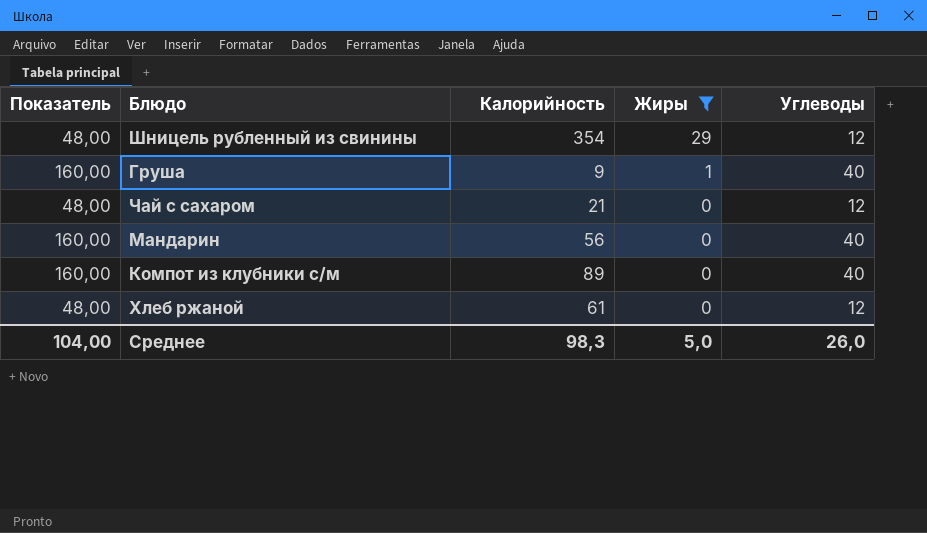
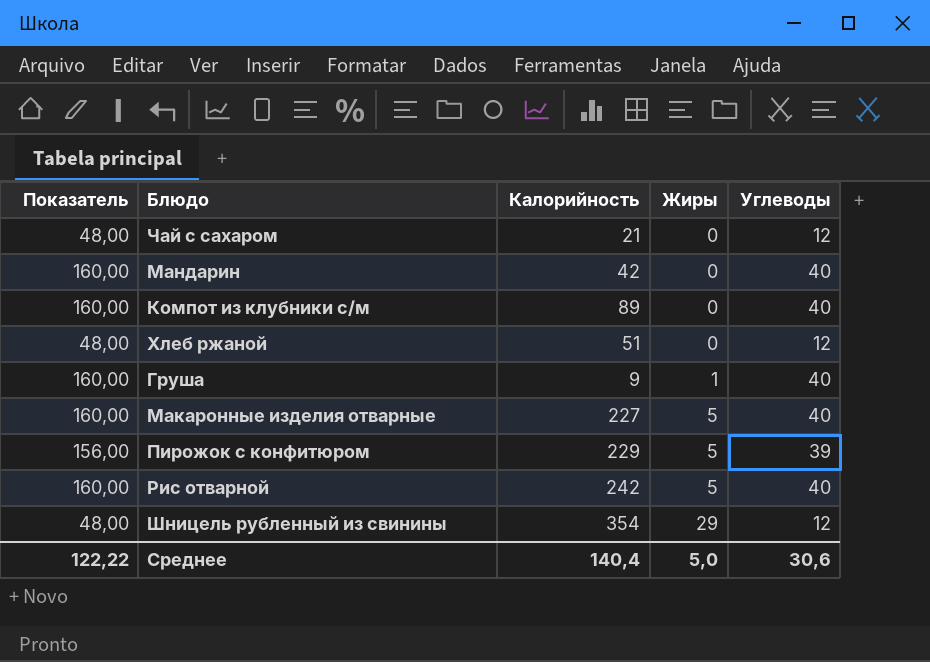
filter: Жиры != 5 -> none
row order: Жиры descending -> Жиры ascending
Мандарин | Калорийность: 56 -> 42
Хлеб ржаной | Калорийность: 61 -> 51
Среднее | Показатель: 104,00 -> 122,22
Среднее | Калорийность: 98,3 -> 140,4
Среднее | Углеводы: 26,0 -> 30,6

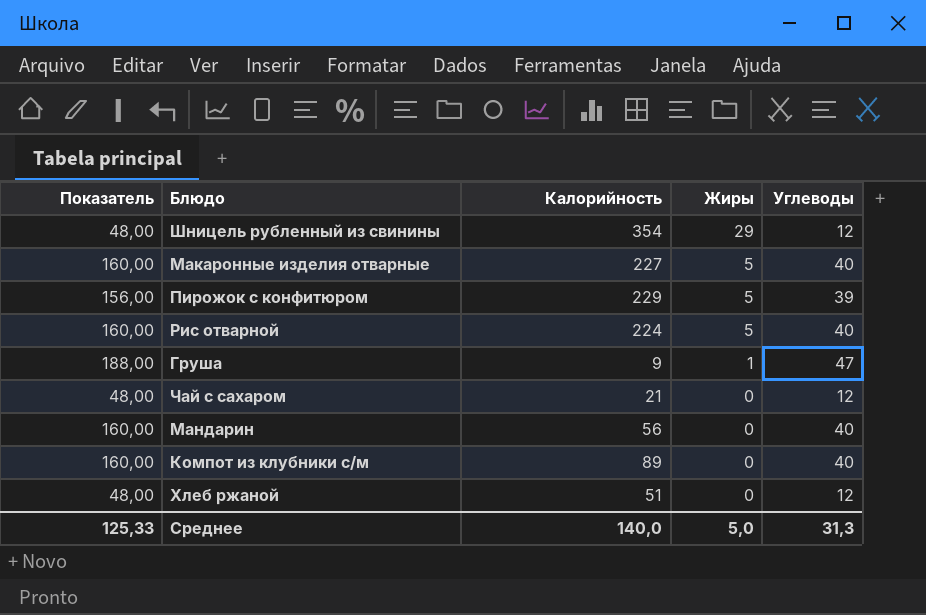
row order: Жиры ascending -> Жиры descending
Рис отварной | Калорийность: 242 -> 224
Груша | Показатель: 160,00 -> 188,00
Груша | Углеводы: 40 -> 47
Мандарин | Калорийность: 42 -> 56
Среднее | Показатель: 122,22 -> 125,33
Среднее | Калорийность: 140,4 -> 140,0
Среднее | Углеводы: 30,6 -> 31,3

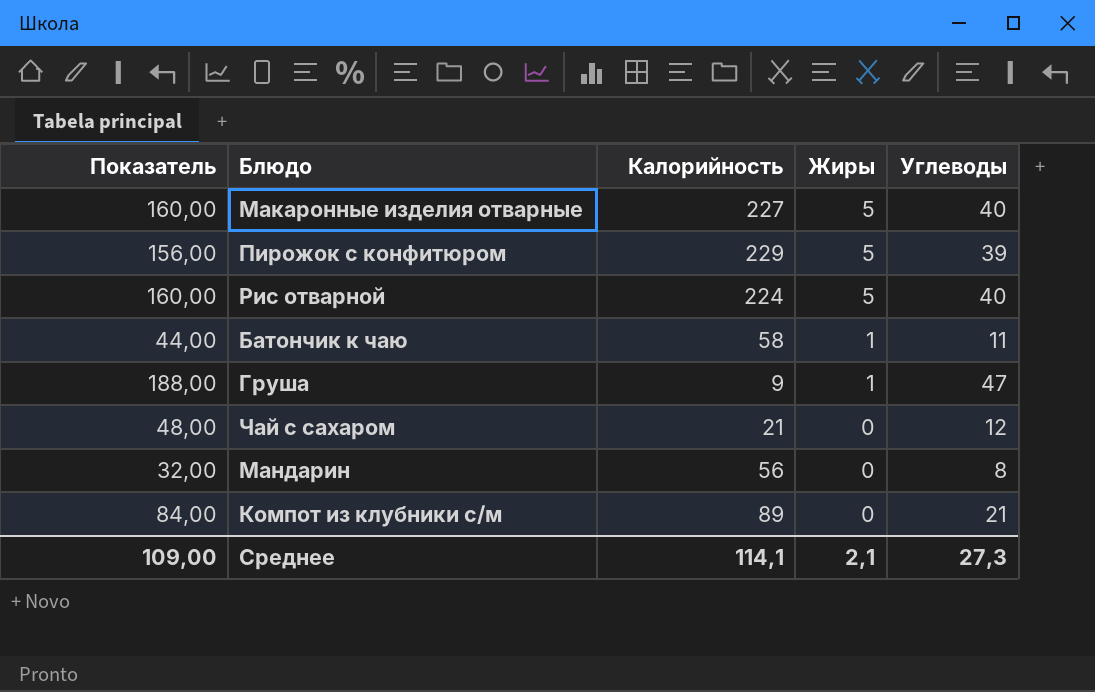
row Шницель рубленный из свинины: 48,00 | 354 | 29 | 12 -> none
row Хлеб ржаной: 48,00 | 51 | 0 | 12 -> none
row Батончик к чаю: none -> 44,00 | 58 | 1 | 11
Мандарин | Показатель: 160,00 -> 32,00
Мандарин | Углеводы: 40 -> 8
Компот из клубники с/м | Показатель: 160,00 -> 84,00
Компот из клубники с/м | Углеводы: 40 -> 21
Среднее | Показатель: 125,33 -> 109,00
Среднее | Калорийность: 140,0 -> 114,1
Среднее | Жиры: 5,0 -> 2,1
Среднее | Углеводы: 31,3 -> 27,3

